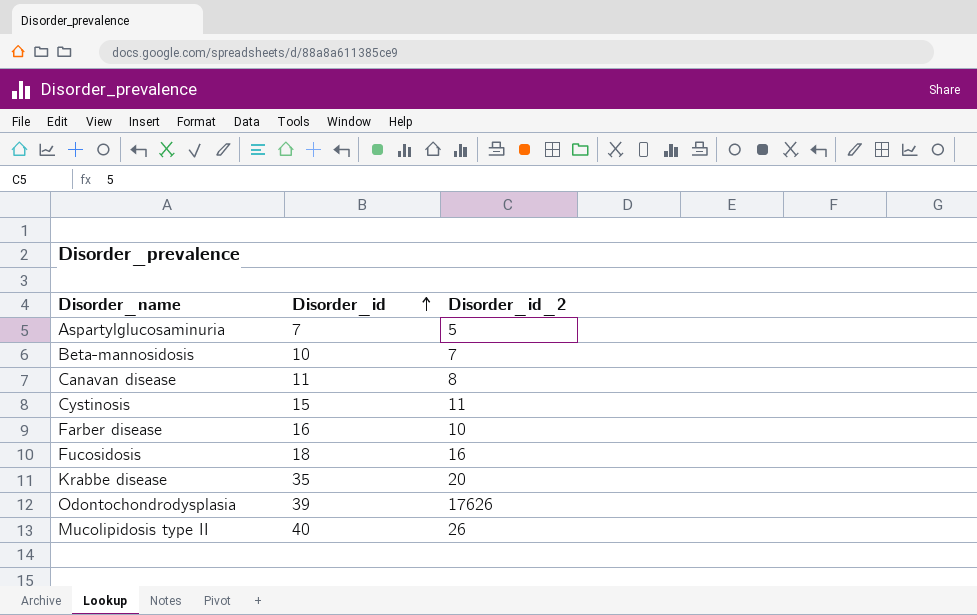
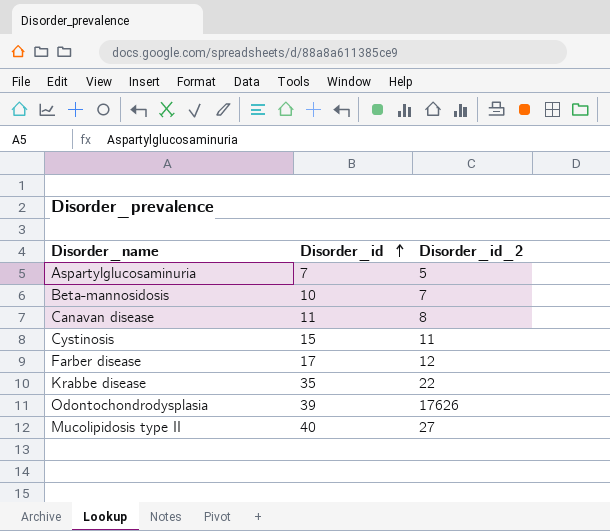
row Fucosidosis: 18 | 16 -> none
Farber disease | Disorder_id: 16 -> 17
Farber disease | Disorder_id_2: 10 -> 12
Krabbe disease | Disorder_id_2: 20 -> 22
Mucolipidosis type II | Disorder_id_2: 26 -> 27

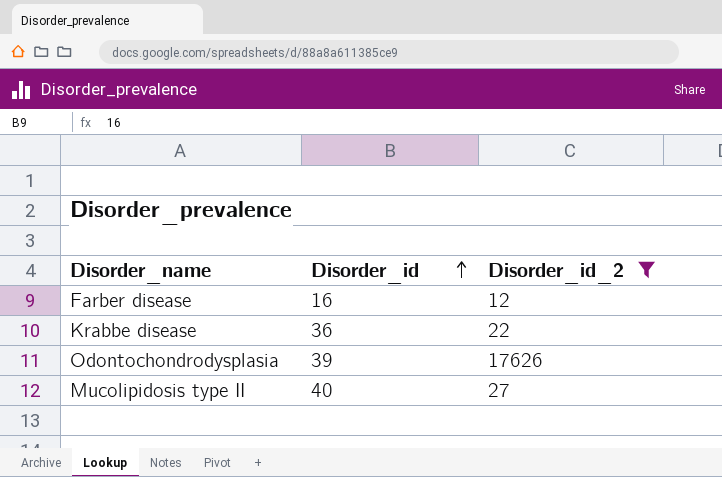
filter: none -> Disorder_id_2 >= 12
Farber disease | Disorder_id: 17 -> 16
Krabbe disease | Disorder_id: 35 -> 36

